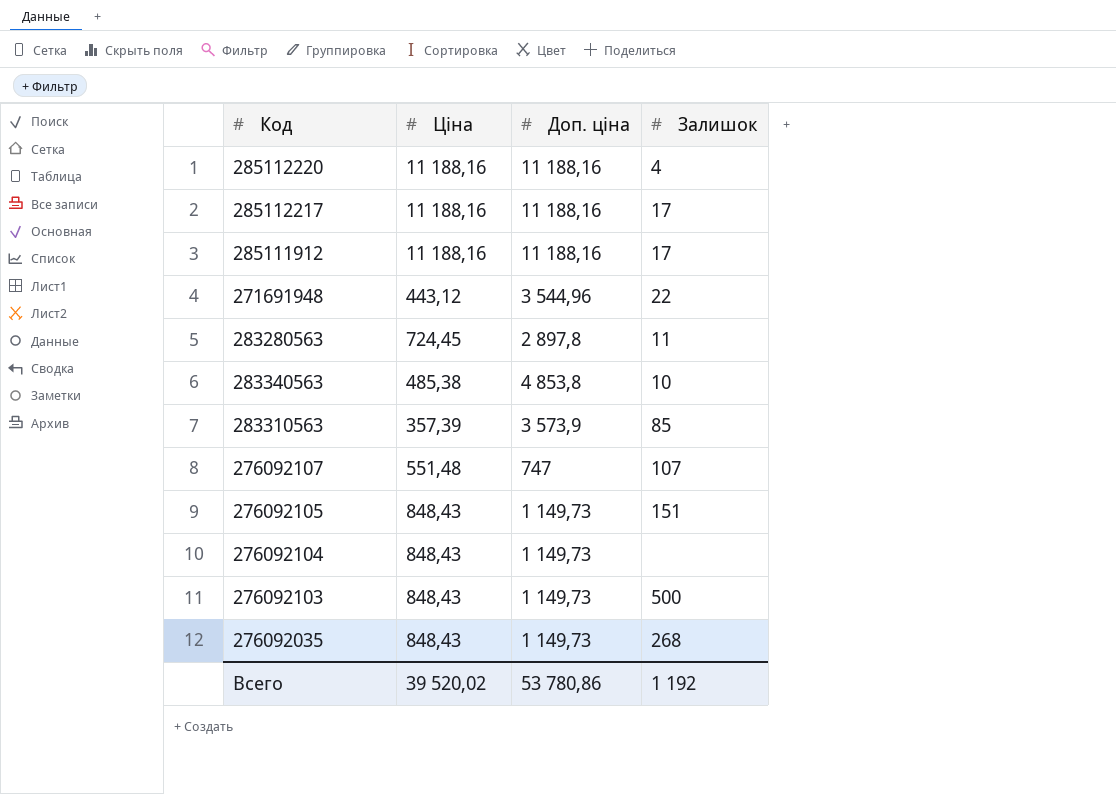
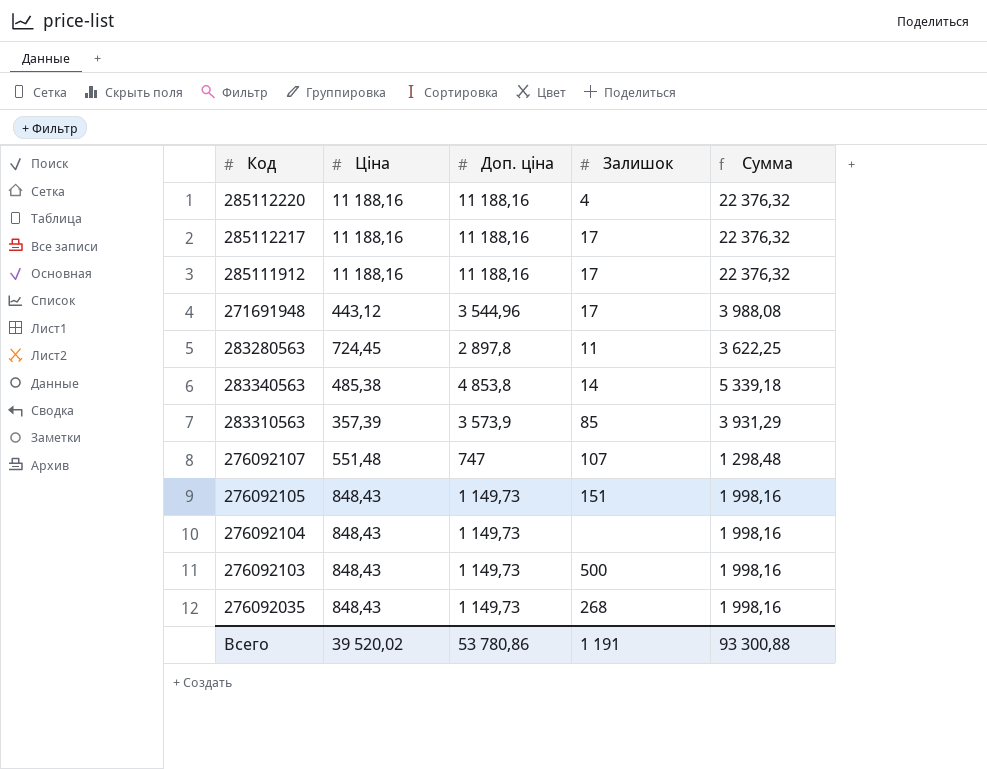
column Сумма | formula: none -> [Ціна] + [Доп. ціна]
271691948 | Залишок: 22 -> 17
283340563 | Залишок: 10 -> 14
Всего | Залишок: 1 192 -> 1 191

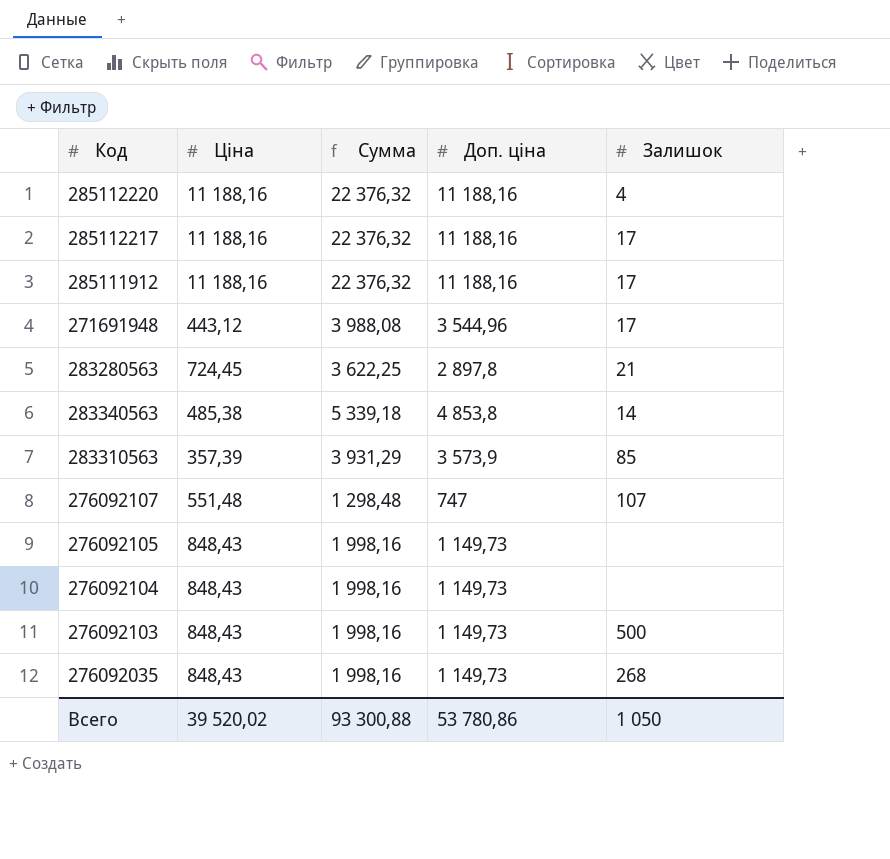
column Сумма | position: 5 -> 3
283280563 | Залишок: 11 -> 21
276092105 | Залишок: 151 -> none
Всего | Залишок: 1 191 -> 1 050

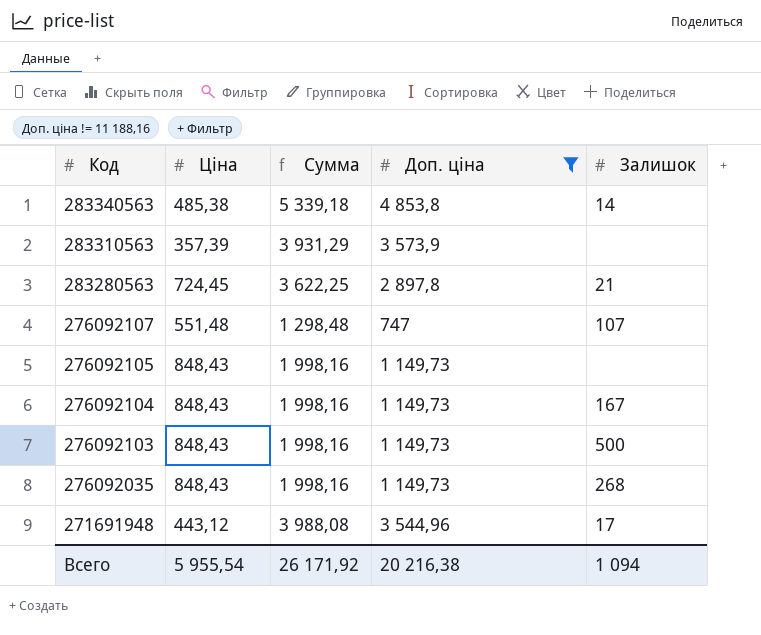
filter: none -> Доп. ціна != 11 188,16
row order: none -> Код descending
283310563 | Залишок: 85 -> none
276092104 | Залишок: none -> 167
Всего | Ціна: 39 520,02 -> 5 955,54
Всего | Сумма: 93 300,88 -> 26 171,92
Всего | Доп. ціна: 53 780,86 -> 20 216,38
Всего | Залишок: 1 050 -> 1 094

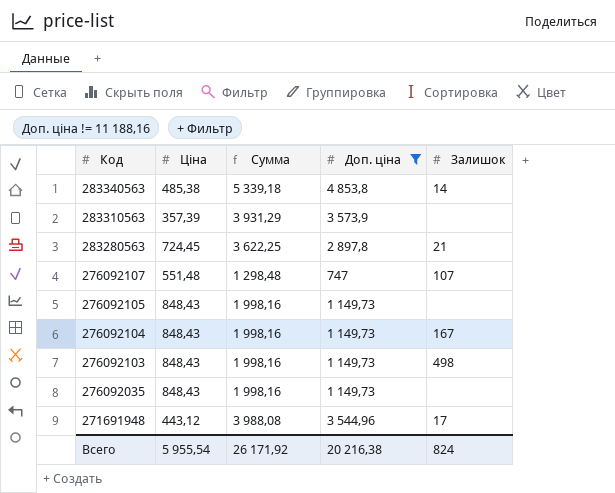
276092103 | Залишок: 500 -> 498
276092035 | Залишок: 268 -> none
Всего | Залишок: 1 094 -> 824

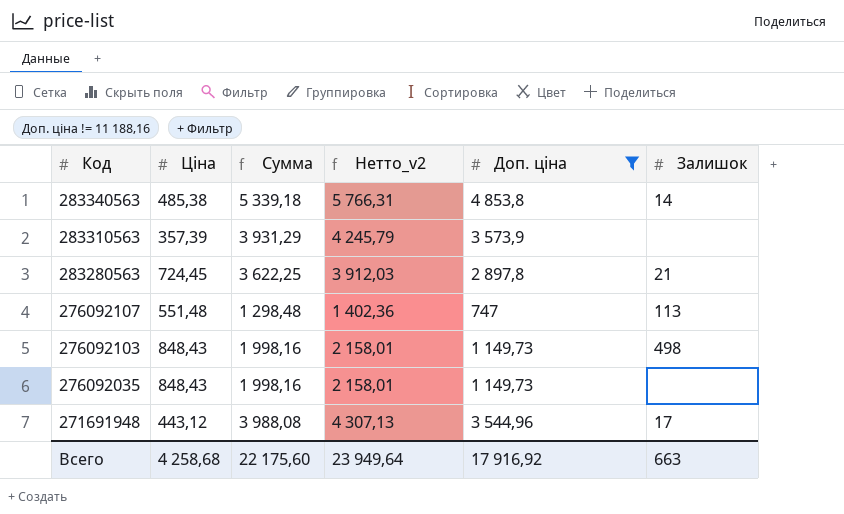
column Нетто_v2 | formula: none -> [Сумма] * 1,08
row 276092105: 848,43 | 1 998,16 | 1 149,73 | none -> none
row 276092104: 848,43 | 1 998,16 | 1 149,73 | 167 -> none
276092107 | Залишок: 107 -> 113
Всего | Ціна: 5 955,54 -> 4 258,68
Всего | Сумма: 26 171,92 -> 22 175,60
Всего | Доп. ціна: 20 216,38 -> 17 916,92
Всего | Залишок: 824 -> 663

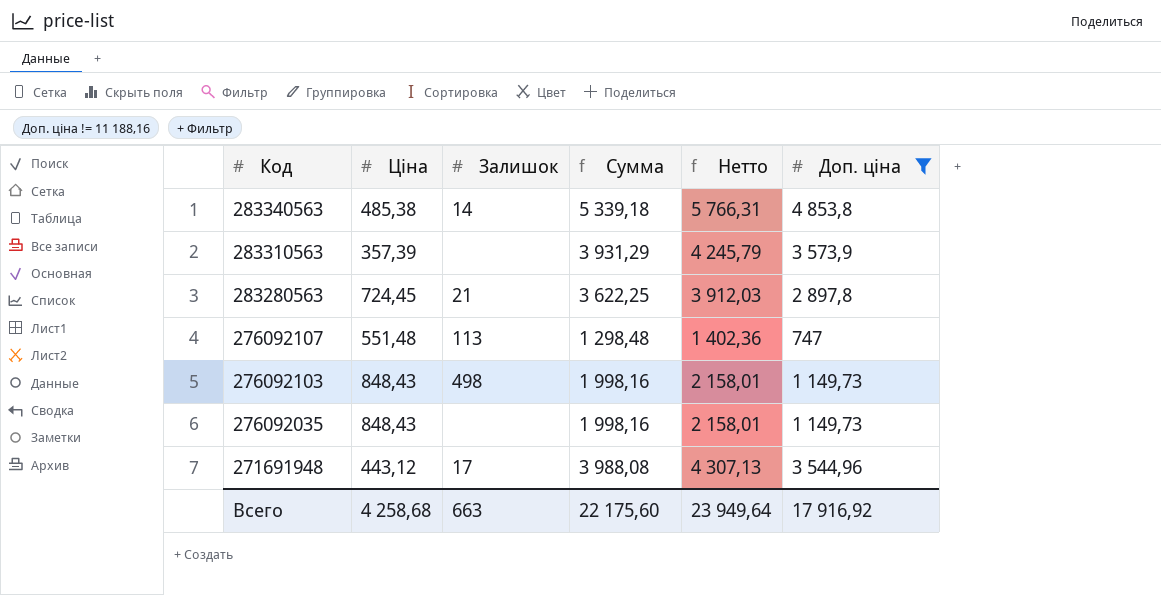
column Залишок | position: 6 -> 3
column name: Нетто_v2 -> Нетто

